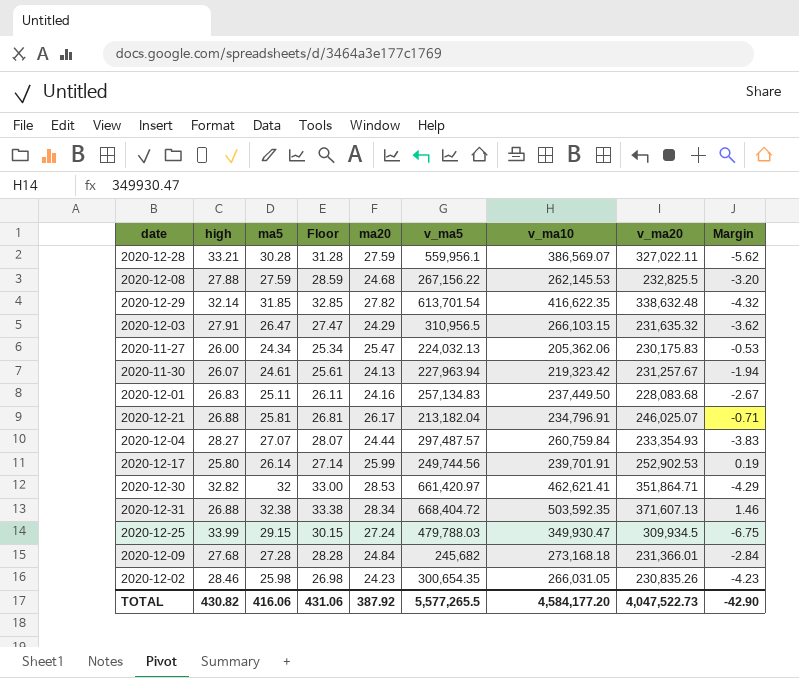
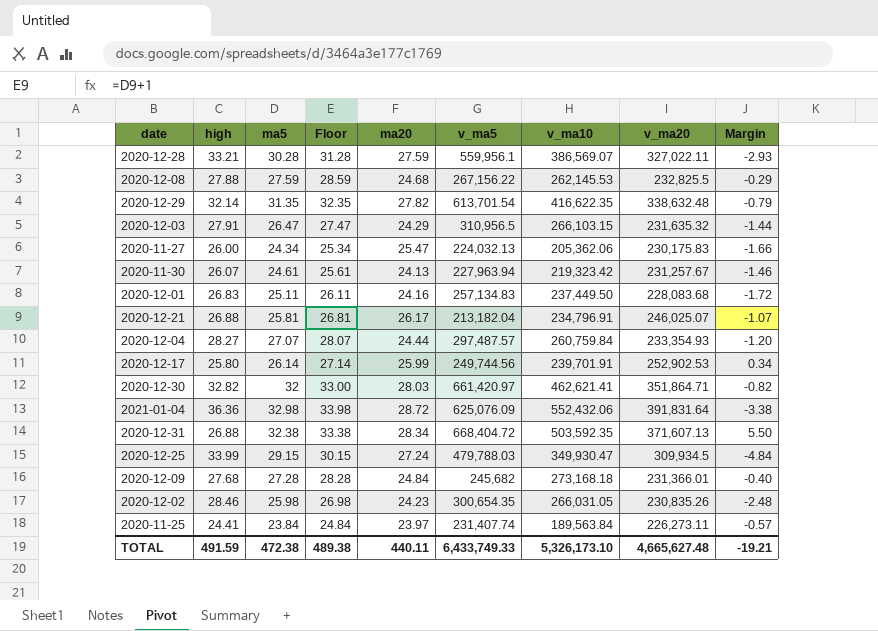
column Margin | formula: [ma20] - [high] -> [ma5] - [high]
2020-12-29 | ma5: 31.85 -> 31.35
2020-12-29 | Floor: 32.85 -> 32.35
2020-12-30 | ma20: 28.53 -> 28.03
row 2021-01-04: none -> 36.36 | 32.98 | 33.98 | 28.72 | 625,076.09 | 552,432.06 | 391,831.64 | -3.38
row 2020-11-25: none -> 24.41 | 23.84 | 24.84 | 23.97 | 231,407.74 | 189,563.84 | 226,273.11 | -0.57
TOTAL | high: 430.82 -> 491.59
TOTAL | ma5: 416.06 -> 472.38
TOTAL | Floor: 431.06 -> 489.38
TOTAL | ma20: 387.92 -> 440.11
TOTAL | v_ma5: 5,577,265.5 -> 6,433,749.33
TOTAL | v_ma10: 4,584,177.20 -> 5,326,173.10
TOTAL | v_ma20: 4,047,522.73 -> 4,665,627.48
TOTAL | Margin: -42.90 -> -19.21

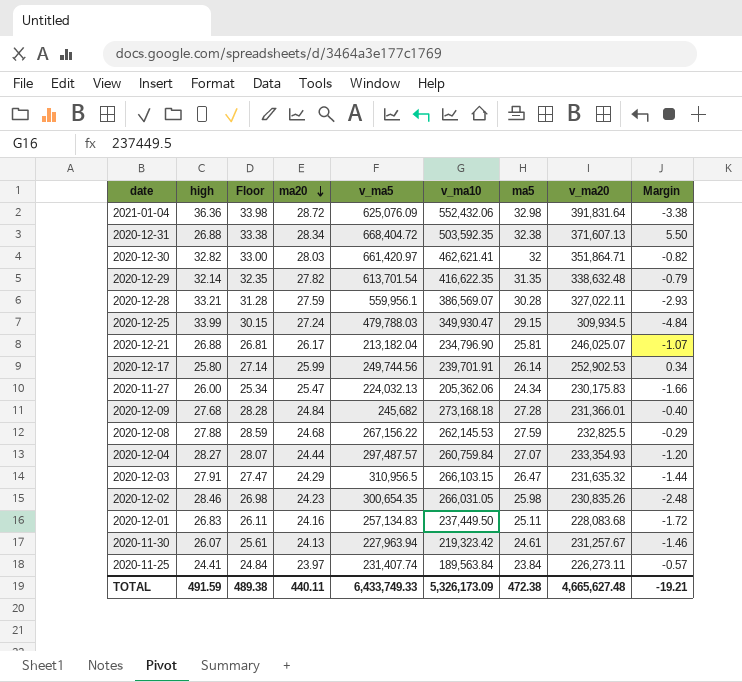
row order: none -> ma20 descending
column ma5 | position: 3 -> 7
2020-12-21 | v_ma10: 234,796.91 -> 234,796.90
TOTAL | v_ma10: 5,326,173.10 -> 5,326,173.09

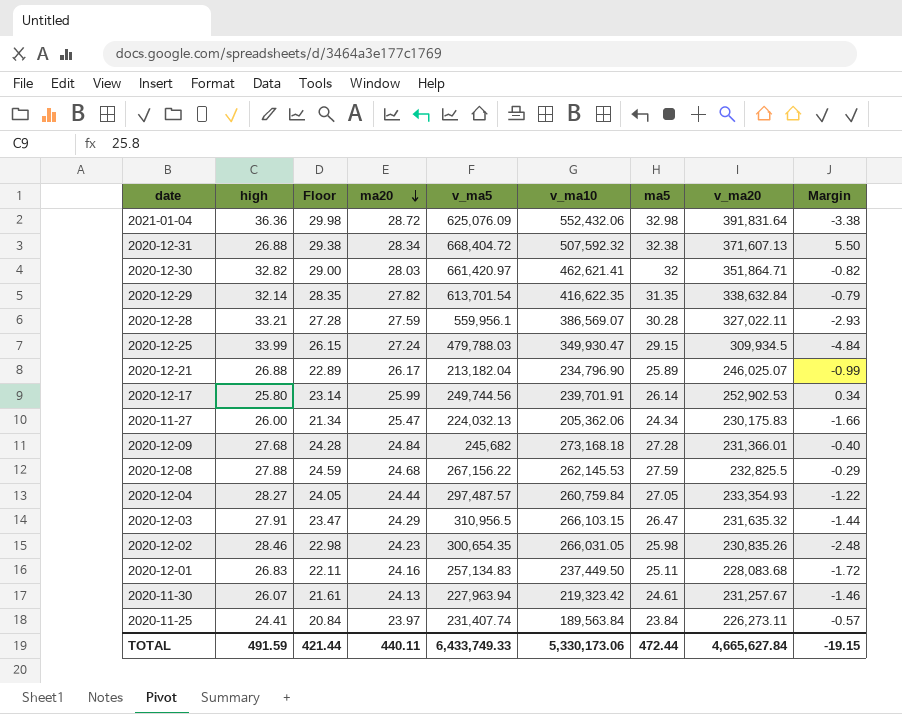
column Floor | formula: [ma5] + 1 -> [ma5] - 3
2020-12-31 | v_ma10: 503,592.35 -> 507,592.32
2020-12-29 | v_ma20: 338,632.48 -> 338,632.84
2020-12-21 | ma5: 25.81 -> 25.89
2020-12-21 | Margin: -1.07 -> -0.99
2020-12-04 | ma5: 27.07 -> 27.05
2020-12-04 | Margin: -1.20 -> -1.22
TOTAL | Floor: 489.38 -> 421.44
TOTAL | v_ma10: 5,326,173.09 -> 5,330,173.06
TOTAL | ma5: 472.38 -> 472.44
TOTAL | v_ma20: 4,665,627.48 -> 4,665,627.84
TOTAL | Margin: -19.21 -> -19.15

